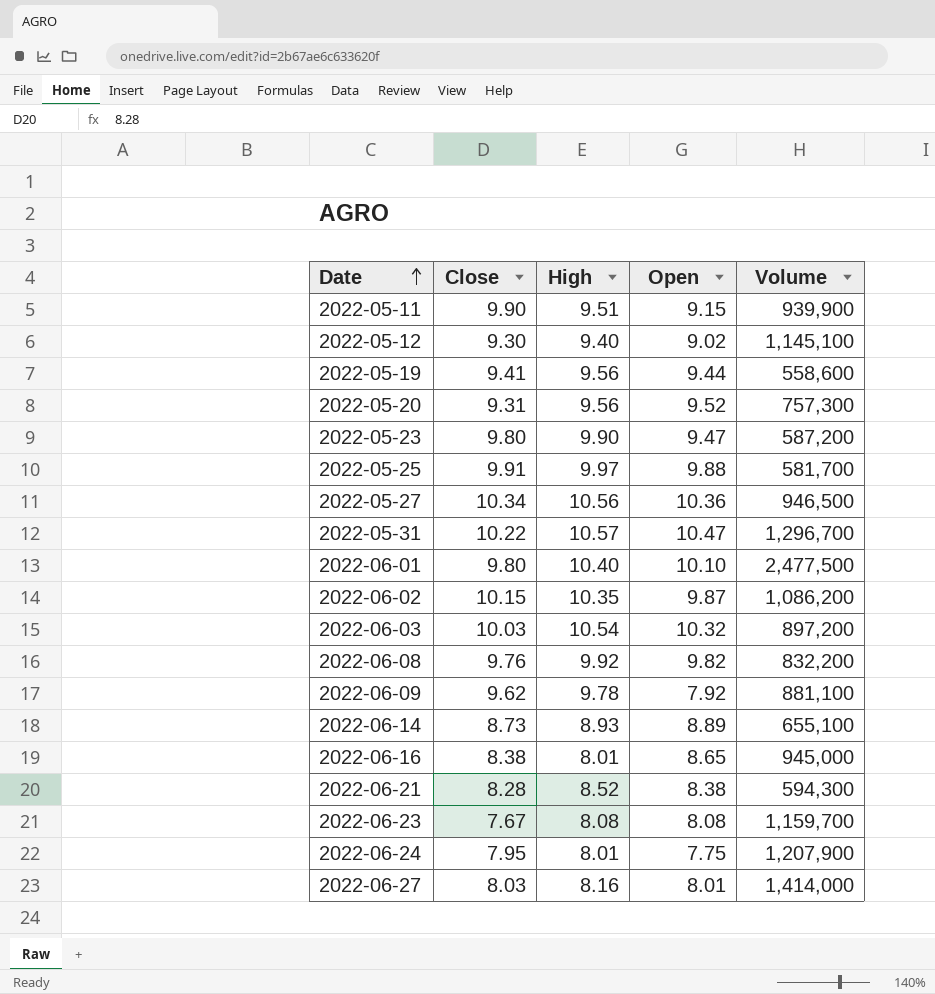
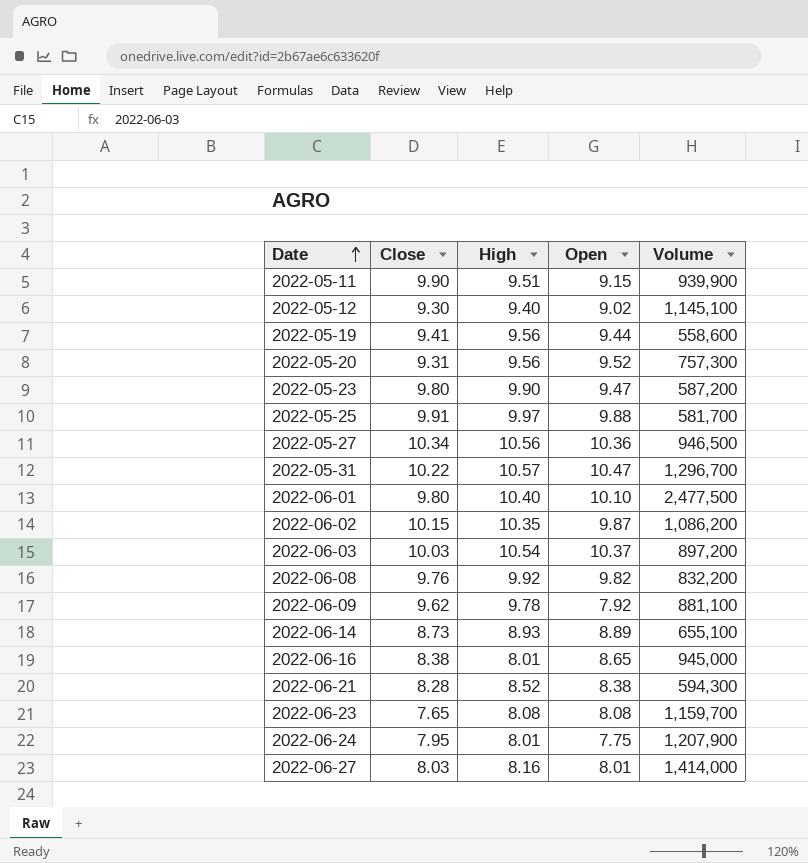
2022-06-03 | Open: 10.32 -> 10.37
2022-06-23 | Close: 7.67 -> 7.65

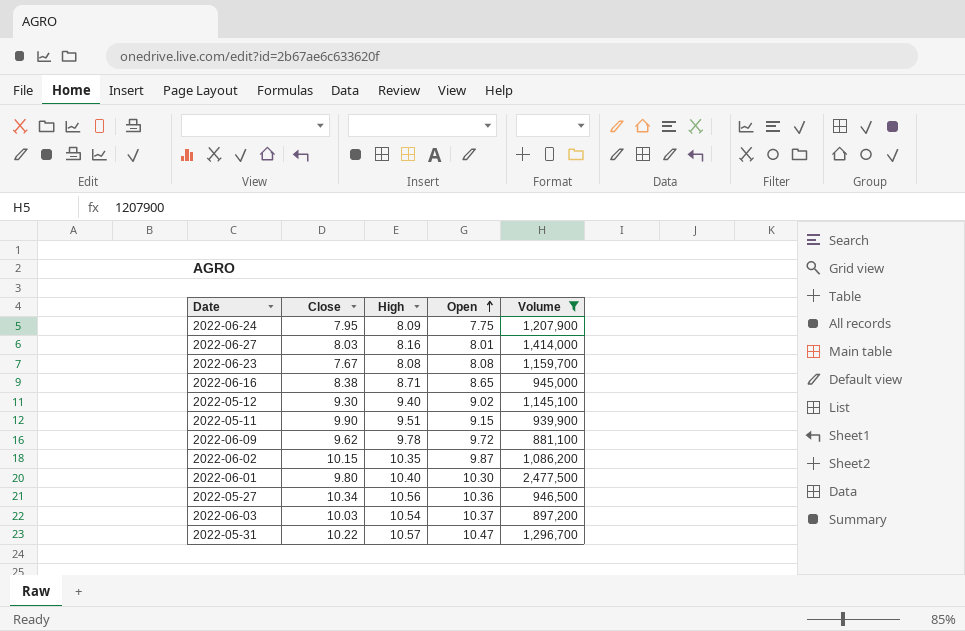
filter: none -> Volume >= 881,100
row order: Date ascending -> Open ascending
2022-06-24 | High: 8.01 -> 8.09
2022-06-23 | Close: 7.65 -> 7.67
2022-06-16 | High: 8.01 -> 8.71
2022-06-09 | Open: 7.92 -> 9.72
2022-06-01 | Open: 10.10 -> 10.30

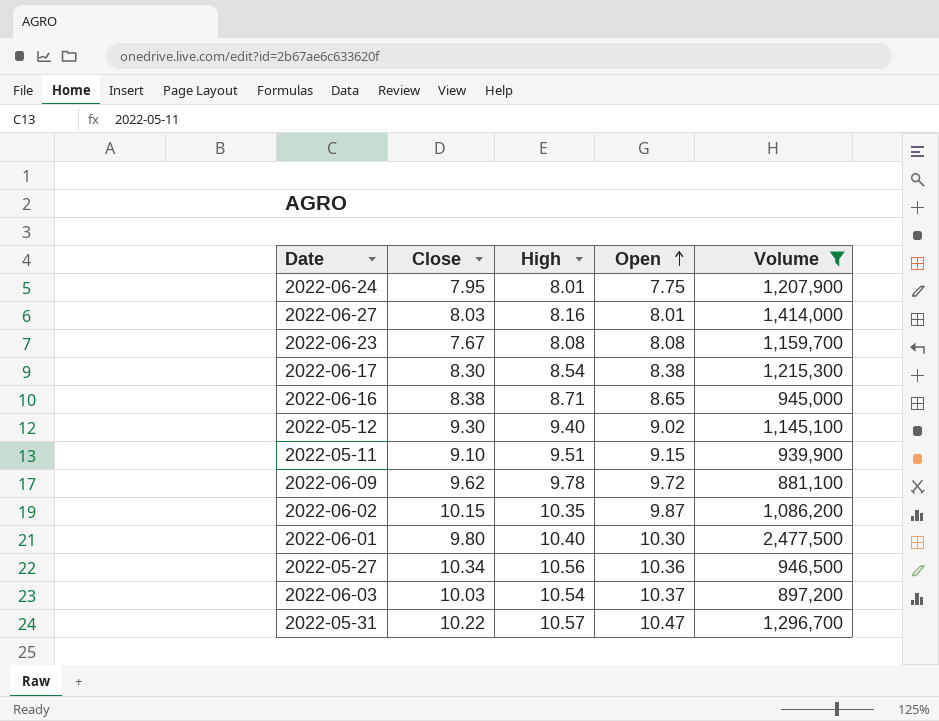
2022-06-24 | High: 8.09 -> 8.01
row 2022-06-17: none -> 8.30 | 8.54 | 8.38 | 1,215,300
2022-05-11 | Close: 9.90 -> 9.10

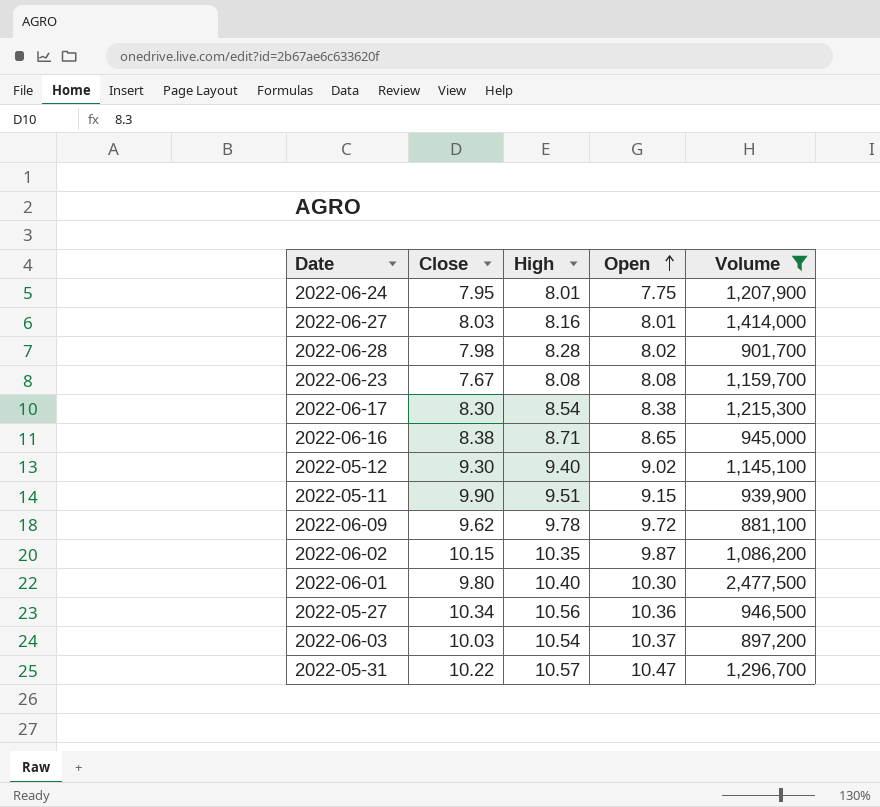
row 2022-06-28: none -> 7.98 | 8.28 | 8.02 | 901,700
2022-05-11 | Close: 9.10 -> 9.90

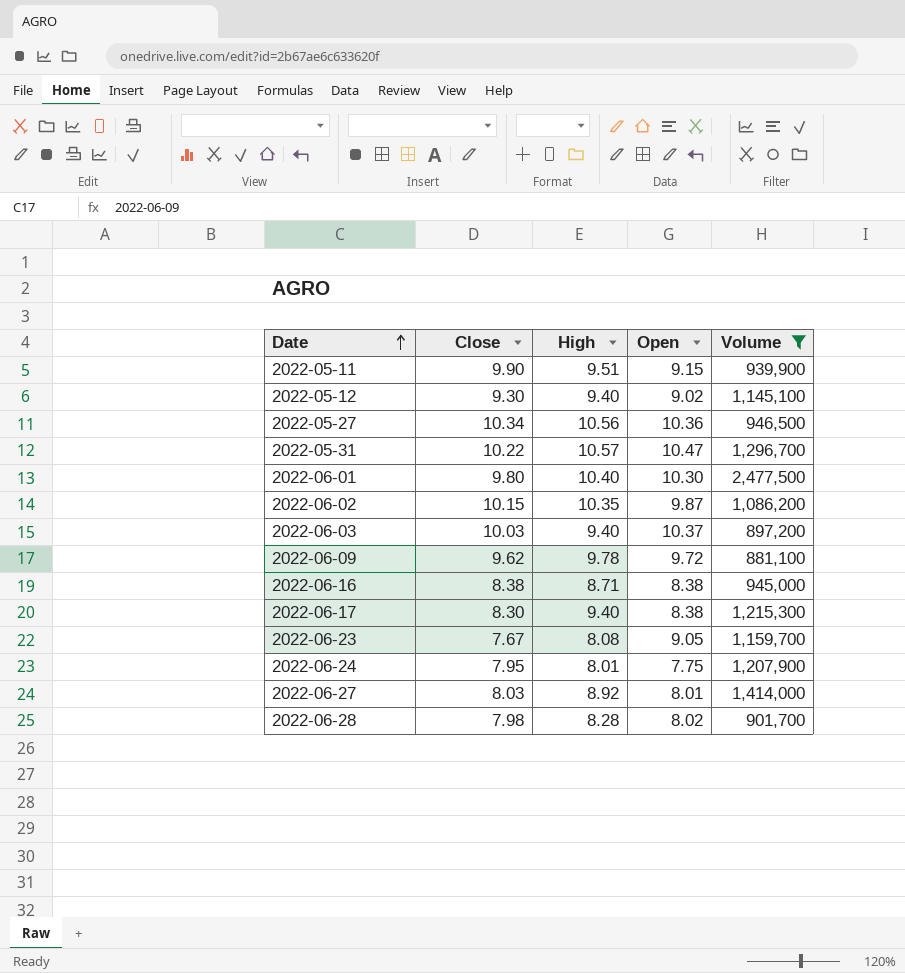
row order: Open ascending -> Date ascending
2022-06-03 | High: 10.54 -> 9.40
2022-06-16 | Open: 8.65 -> 8.38
2022-06-17 | High: 8.54 -> 9.40
2022-06-23 | Open: 8.08 -> 9.05
2022-06-27 | High: 8.16 -> 8.92

